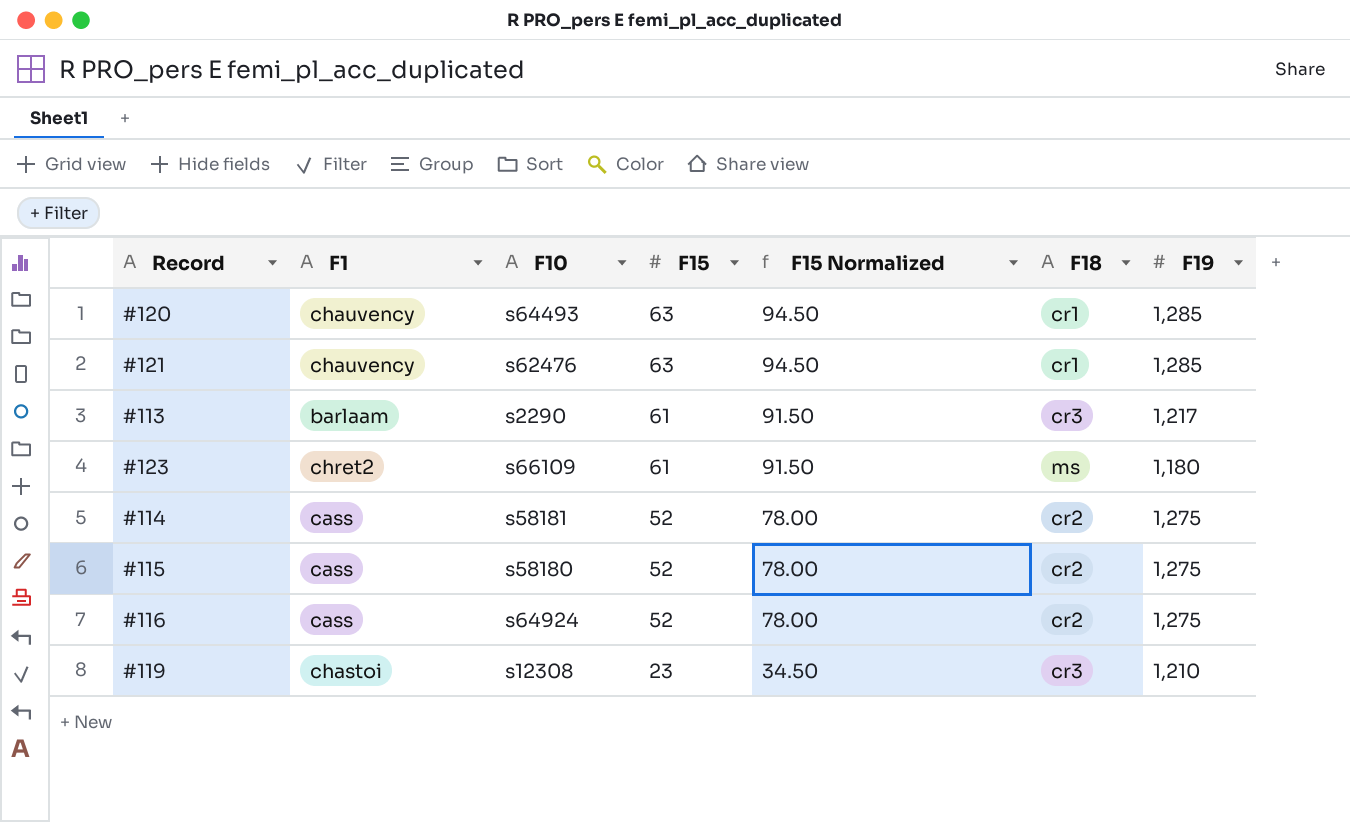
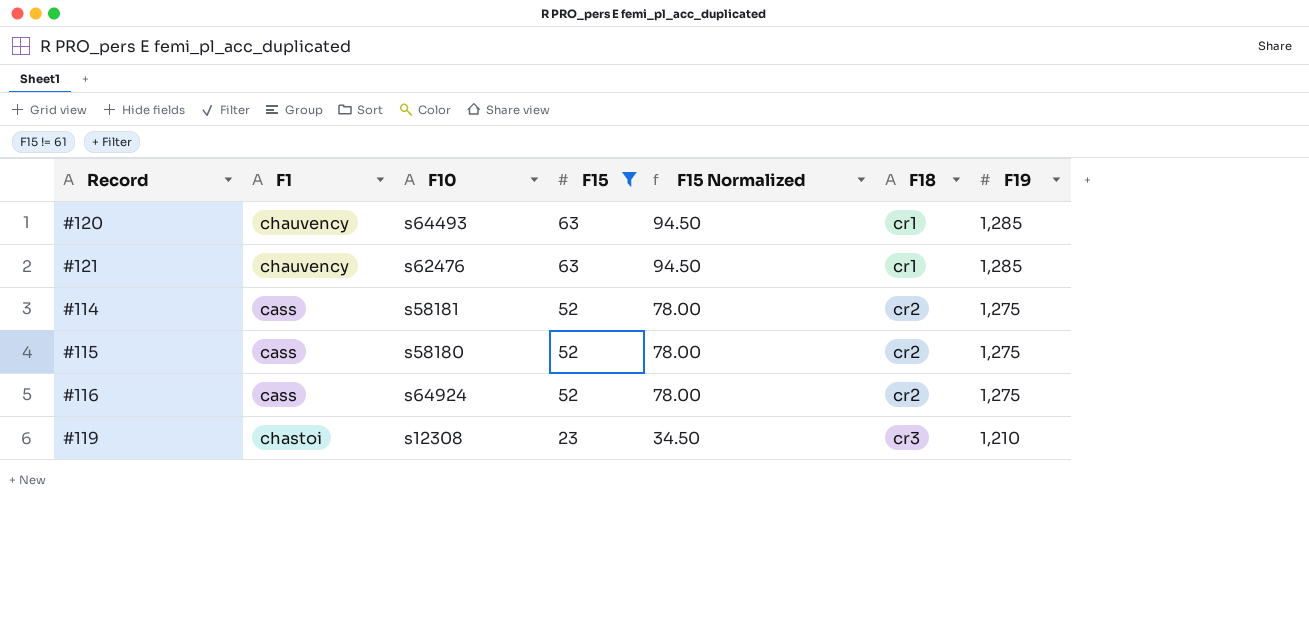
filter: none -> F15 != 61

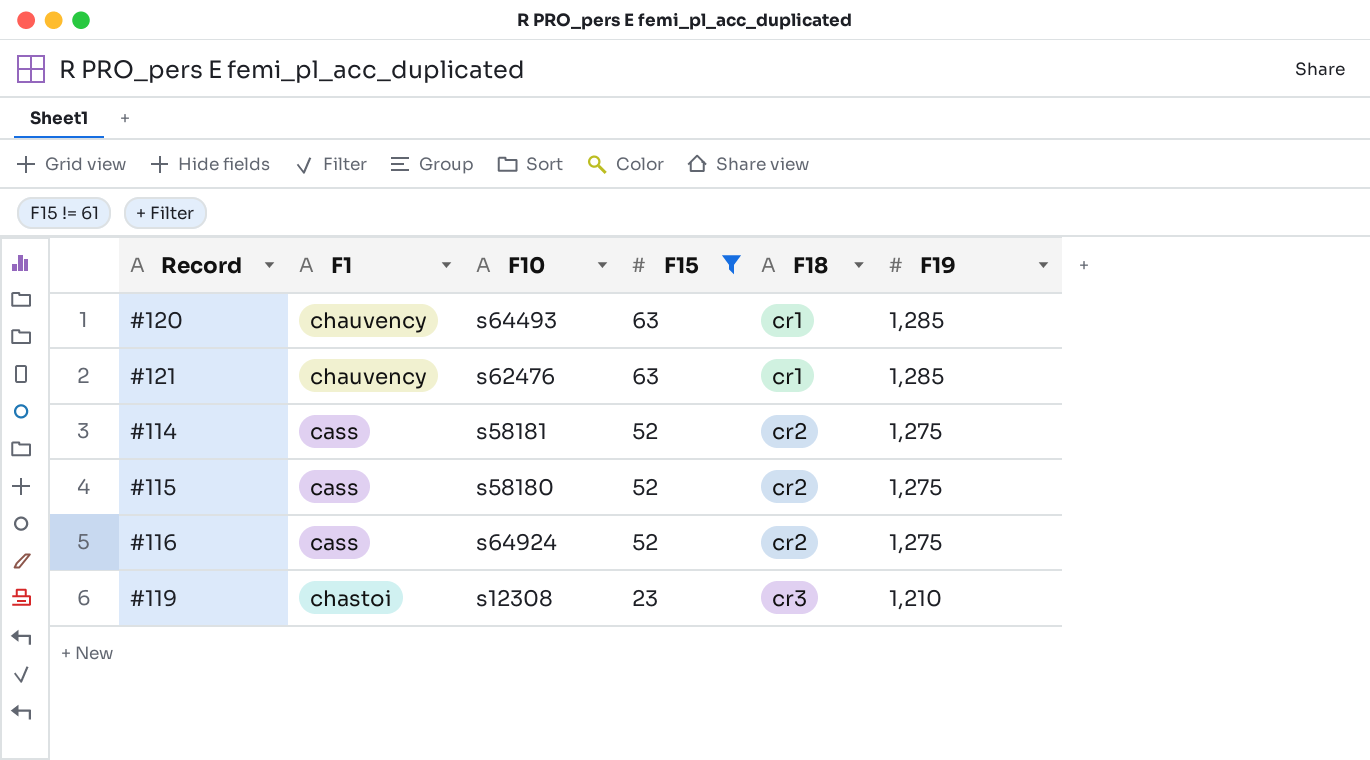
column F15 Normalized | formula: [F15] * 1.5 -> none

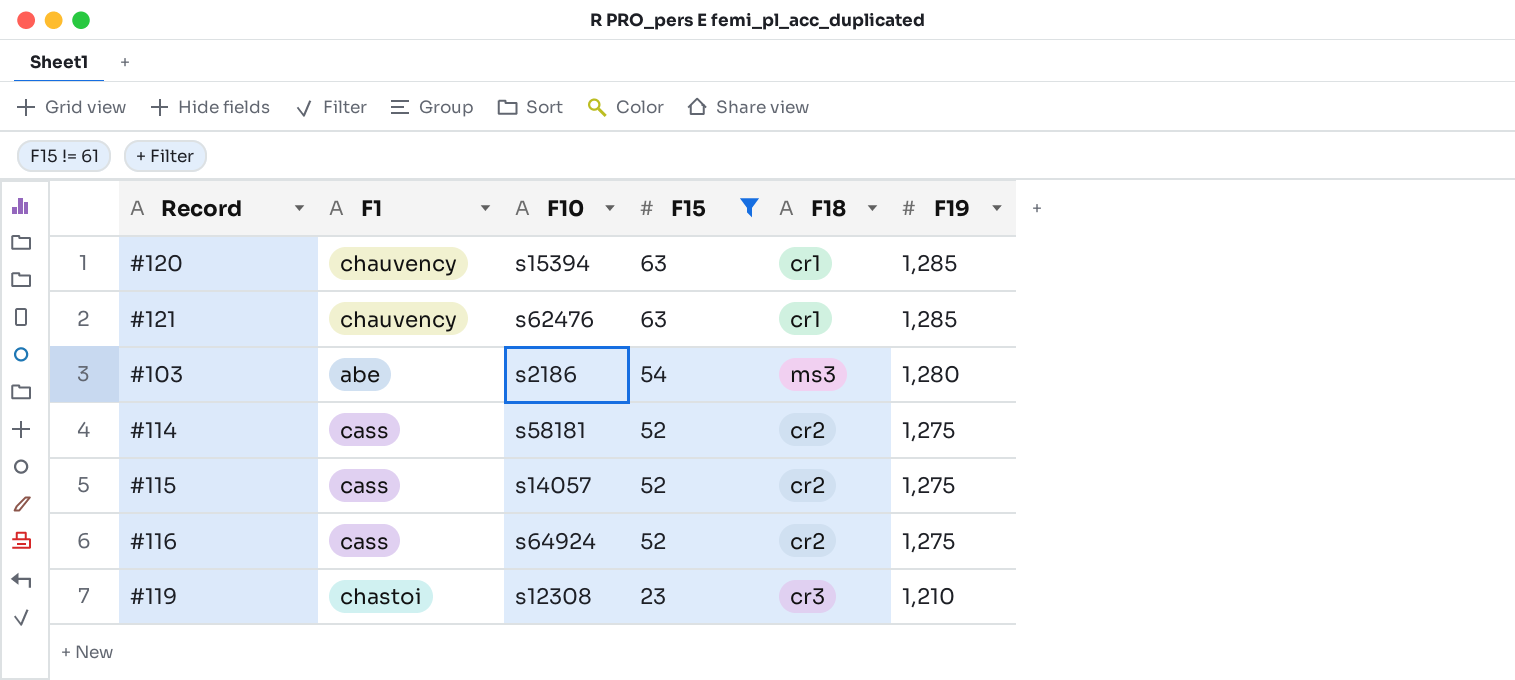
#120 | F10: s64493 -> s15394
row #103: none -> abe | s2186 | 54 | ms3 | 1,280
#115 | F10: s58180 -> s14057

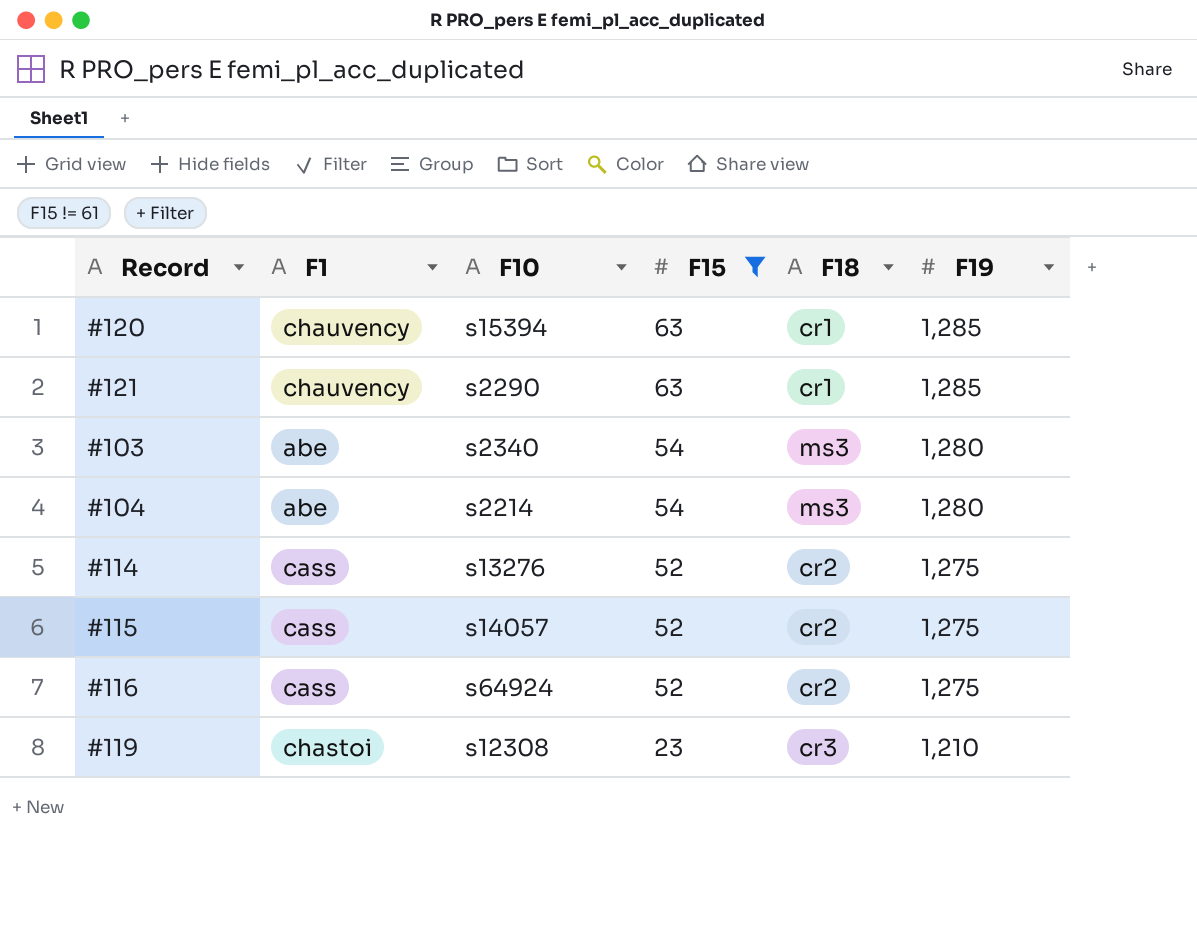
#121 | F10: s62476 -> s2290
#103 | F10: s2186 -> s2340
row #104: none -> abe | s2214 | 54 | ms3 | 1,280
#114 | F10: s58181 -> s13276

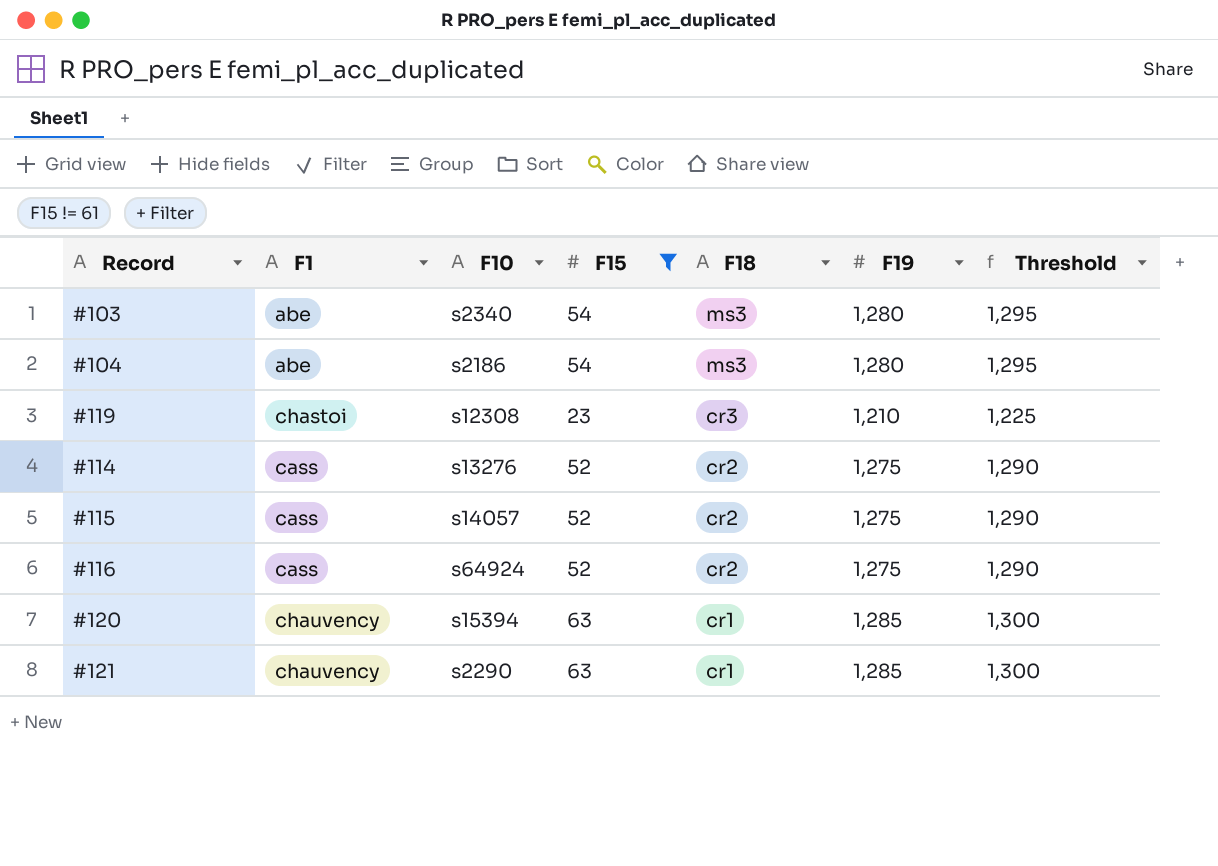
row order: F15 descending -> F18 descending
column Threshold | formula: none -> [F19] + 15
#104 | F10: s2214 -> s2186

